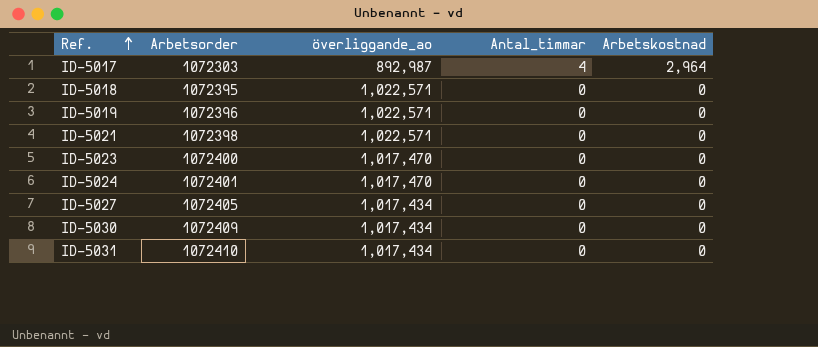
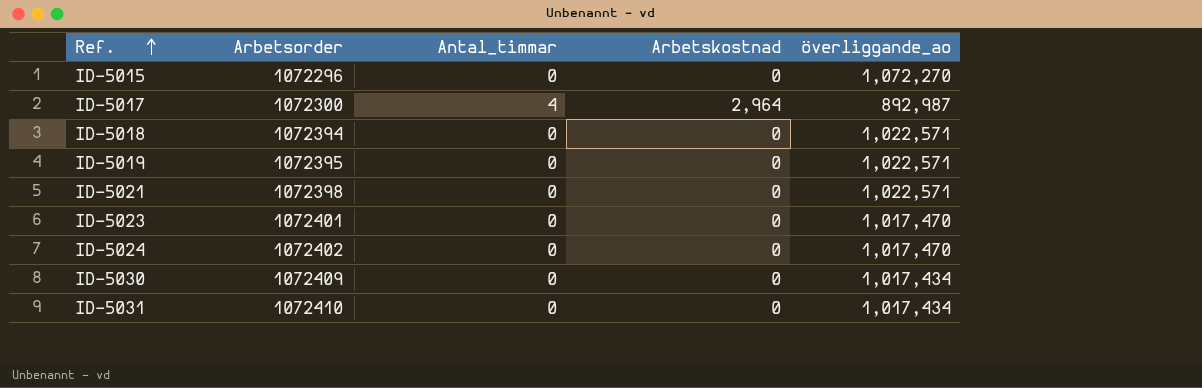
column överliggande_ao | position: 3 -> 5
row ID-5027: 1072405 | 1,017,434 | 0 | 0 -> none
row ID-5015: none -> 1072296 | 0 | 0 | 1,072,270
ID-5017 | Arbetsorder: 1072303 -> 1072300
ID-5018 | Arbetsorder: 1072395 -> 1072394
ID-5019 | Arbetsorder: 1072396 -> 1072395
ID-5023 | Arbetsorder: 1072400 -> 1072401
ID-5024 | Arbetsorder: 1072401 -> 1072402

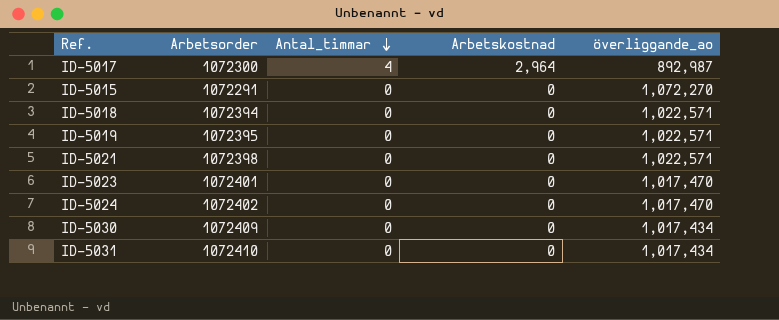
row order: Ref. ascending -> Antal_timmar descending
ID-5015 | Arbetsorder: 1072296 -> 1072291

